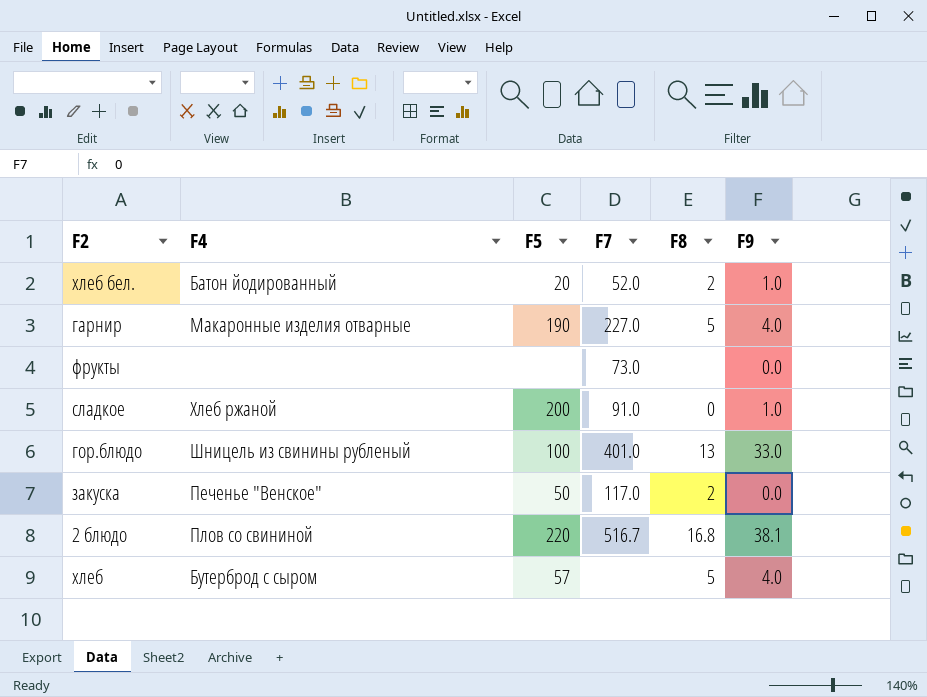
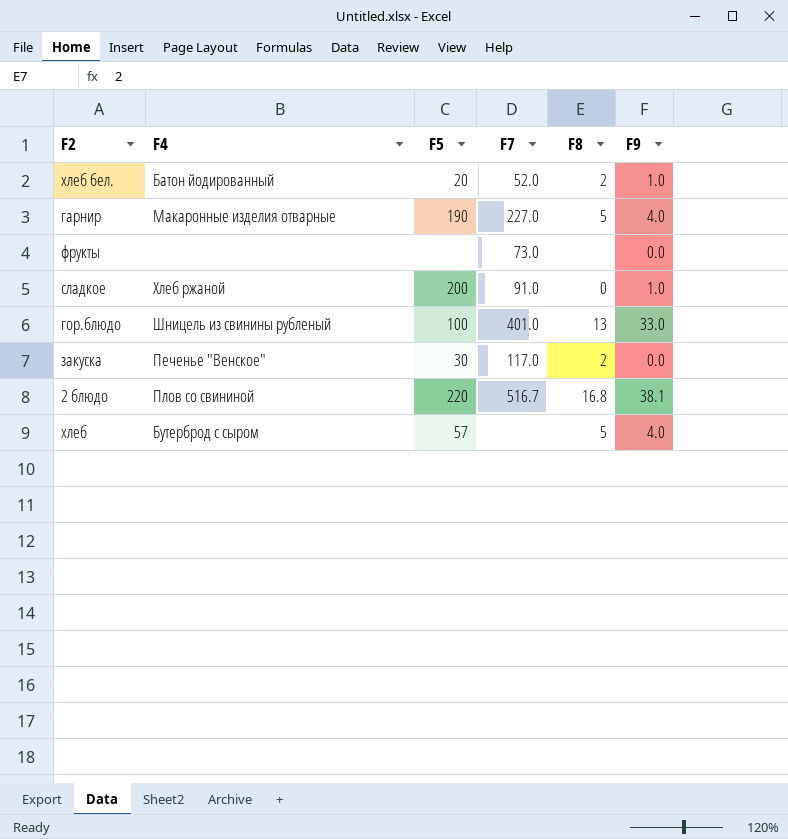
закуска | F5: 50 -> 30

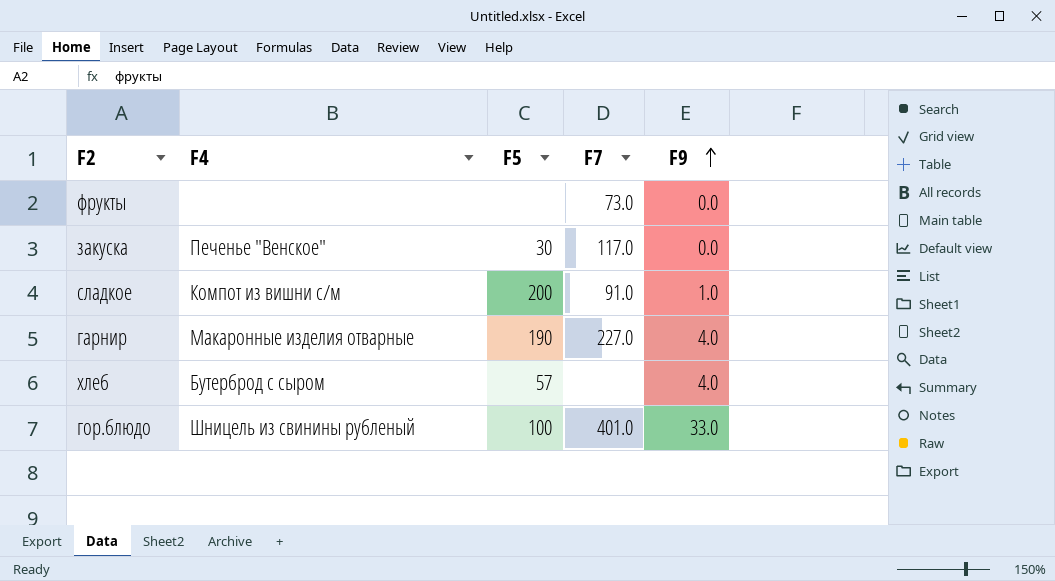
row order: none -> F9 ascending
column F8 | position: 5 -> none
row хлеб бел.: Батон йодированный | 20 | 52.0 | 2 | 1.0 -> none
row 2 блюдо: Плов со свининой | 220 | 516.7 | 16.8 | 38.1 -> none
сладкое | F4: Хлеб ржаной -> Компот из вишни с/м

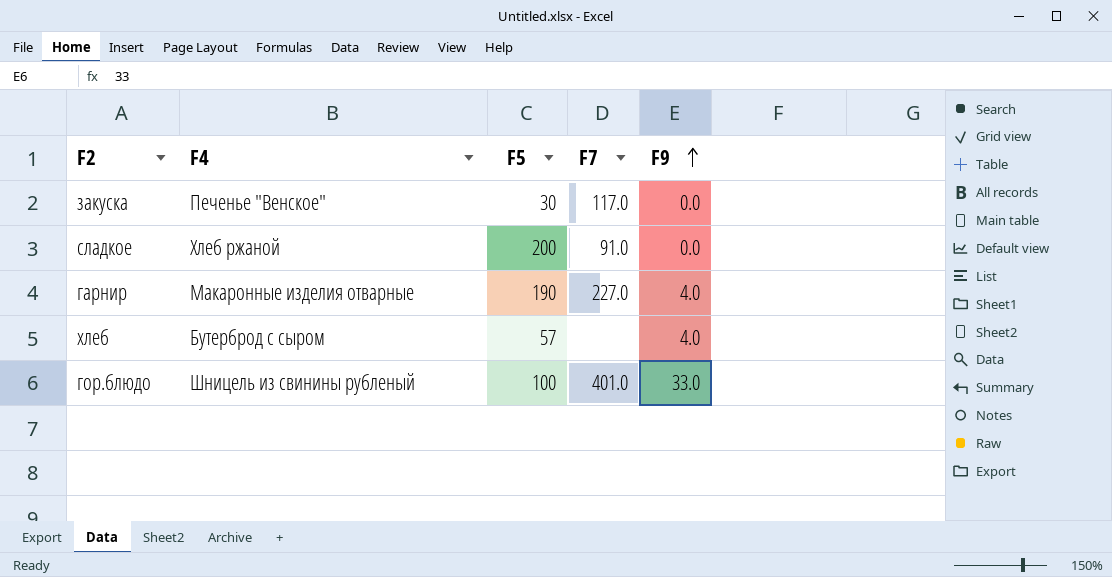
row фрукты: none | none | 73.0 | 0.0 -> none
сладкое | F4: Компот из вишни с/м -> Хлеб ржаной
сладкое | F9: 1.0 -> 0.0

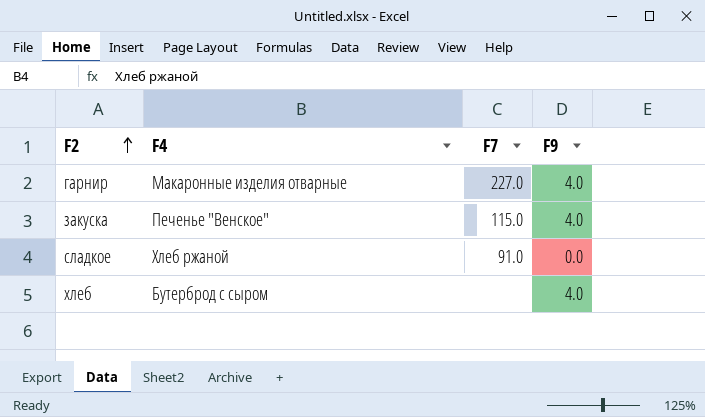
row order: F9 ascending -> F2 ascending
column F5 | position: 3 -> none
row гор.блюдо: Шницель из свинины рубленый | 100 | 401.0 | 33.0 -> none
закуска | F7: 117.0 -> 115.0
закуска | F9: 0.0 -> 4.0

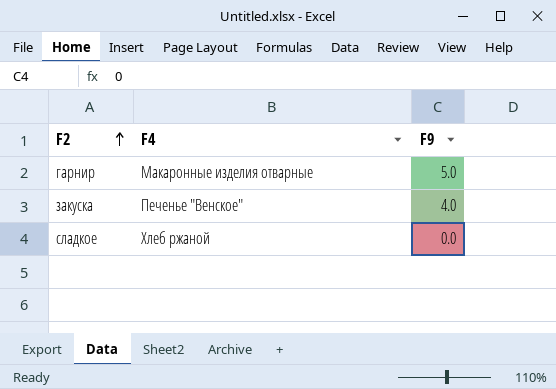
column F7 | position: 3 -> none
row хлеб: Бутерброд с сыром | none | 4.0 -> none
гарнир | F9: 4.0 -> 5.0

